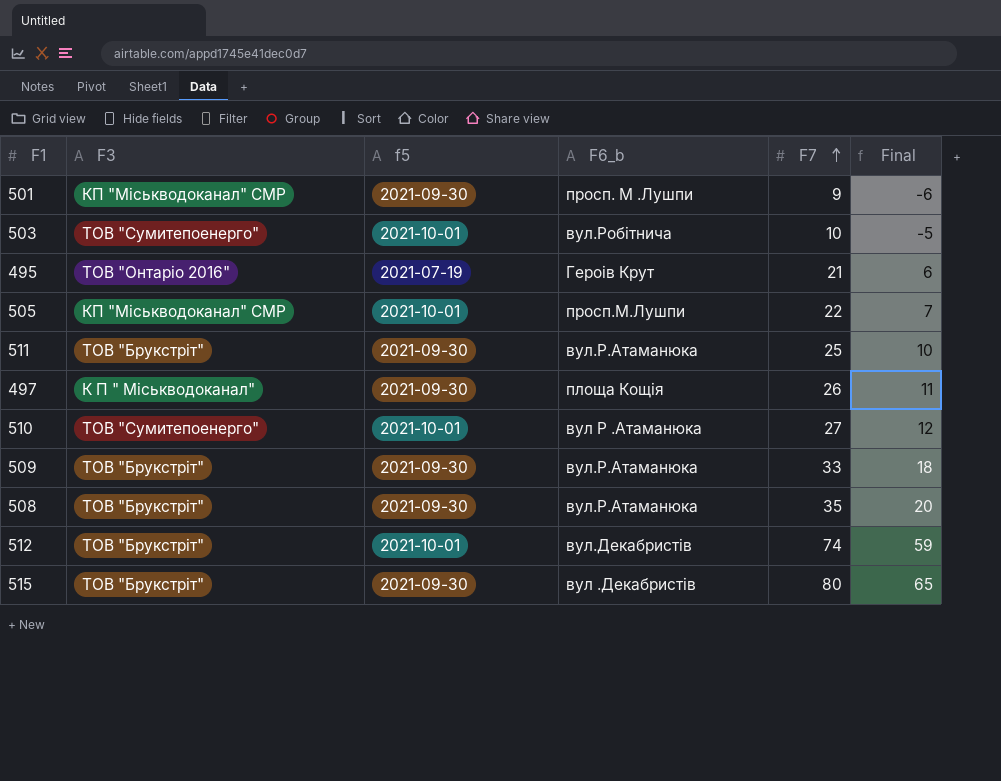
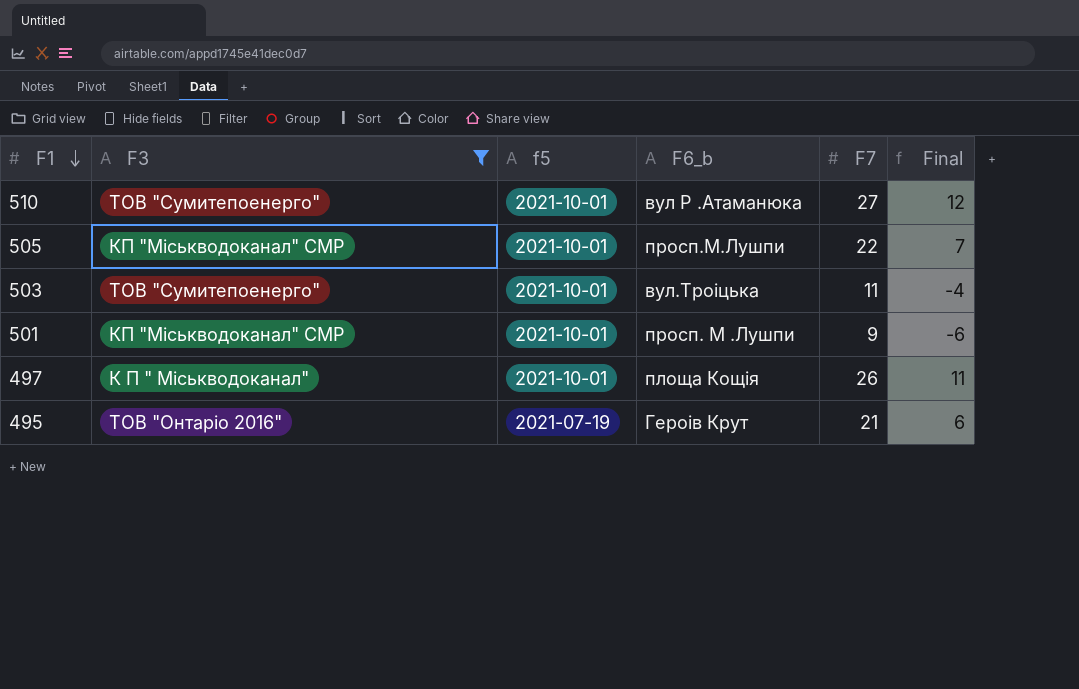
filter: none -> F3 != ТОВ "Брукстріт"
row order: F7 ascending -> F1 descending
503 | F6_b: вул.Робітнича -> вул.Троіцька
503 | F7: 10 -> 11
503 | Final: -5 -> -4
501 | f5: 2021-09-30 -> 2021-10-01
497 | f5: 2021-09-30 -> 2021-10-01

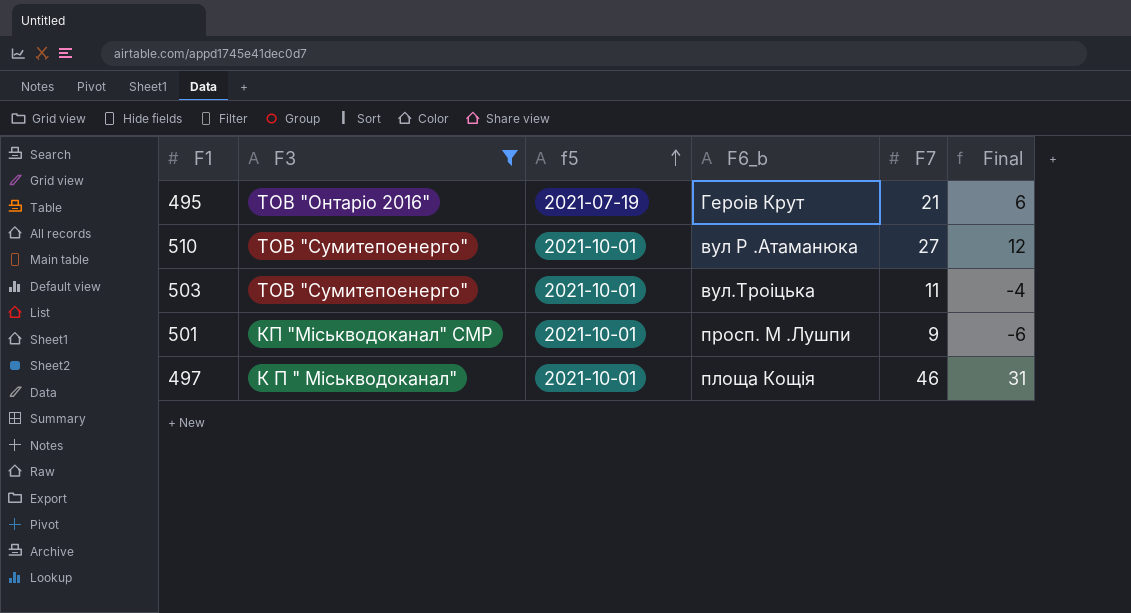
row order: F1 descending -> f5 ascending
row 505: КП "Міськводоканал" СМР | 2021-10-01 | просп.М.Лушпи | 22 | 7 -> none
497 | F7: 26 -> 46
497 | Final: 11 -> 31

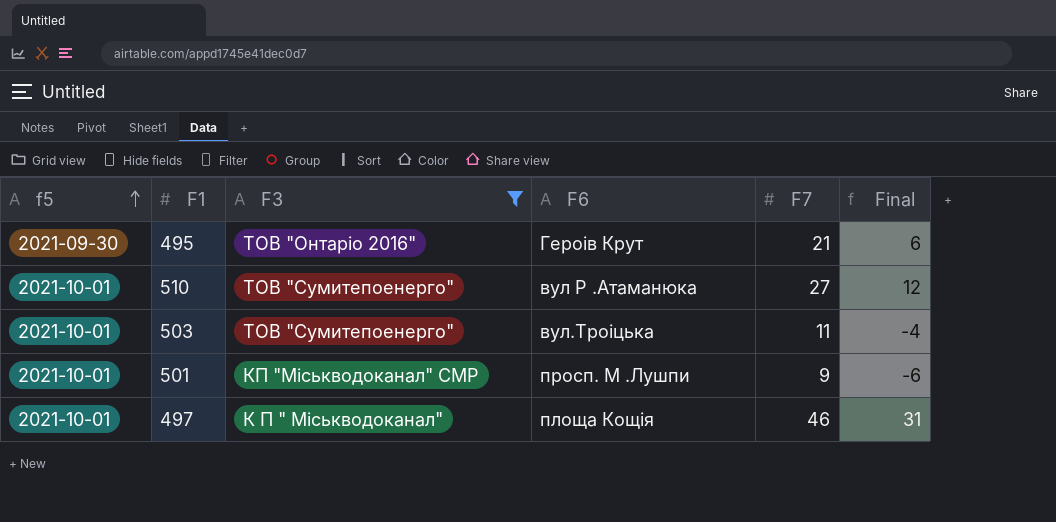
column f5 | position: 3 -> 1
column name: F6_b -> F6
495 | f5: 2021-07-19 -> 2021-09-30

